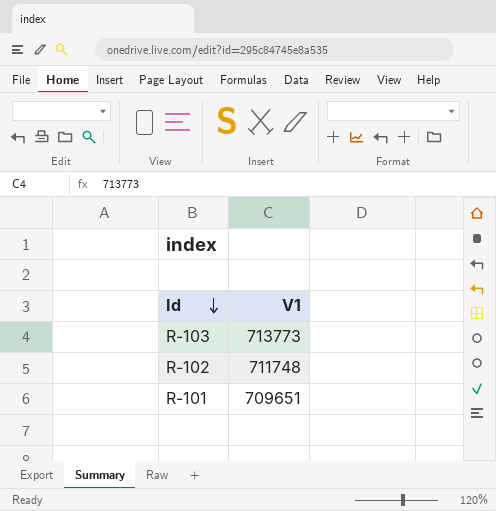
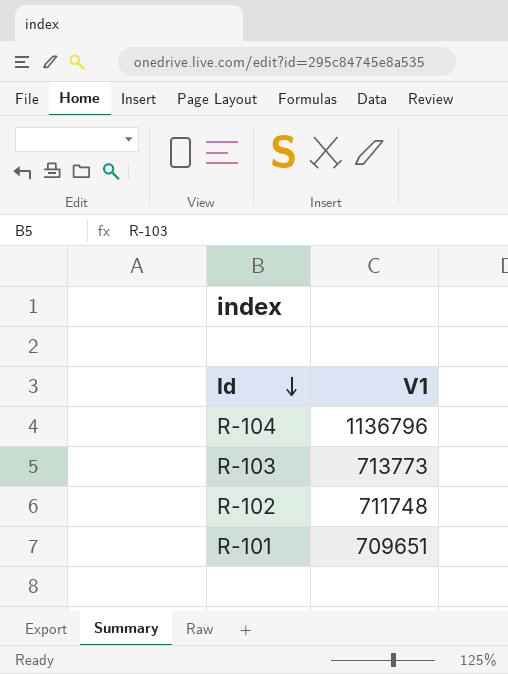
row R-104: none -> 1136796

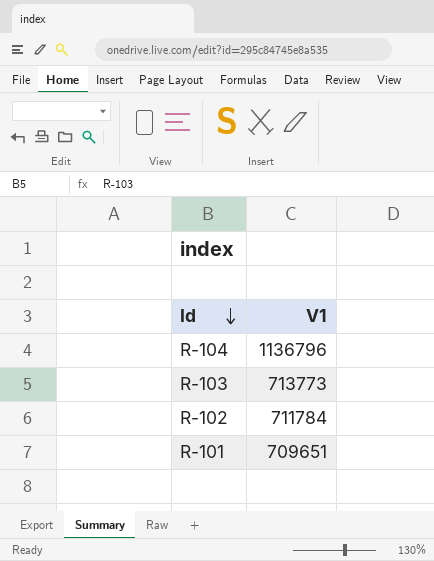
R-102 | V1: 711748 -> 711784

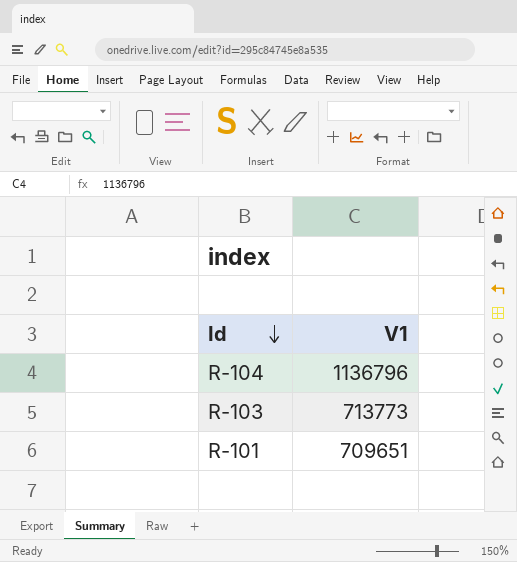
row R-102: 711784 -> none

